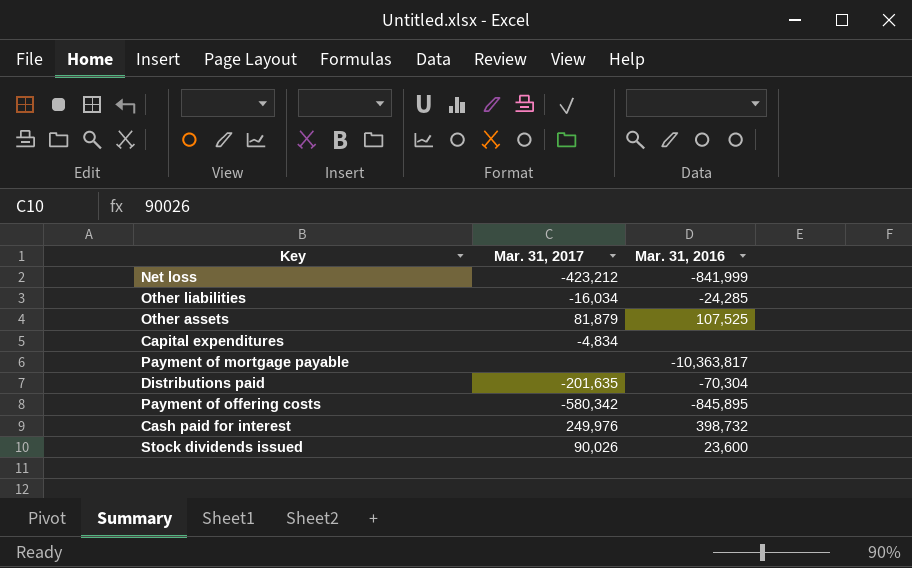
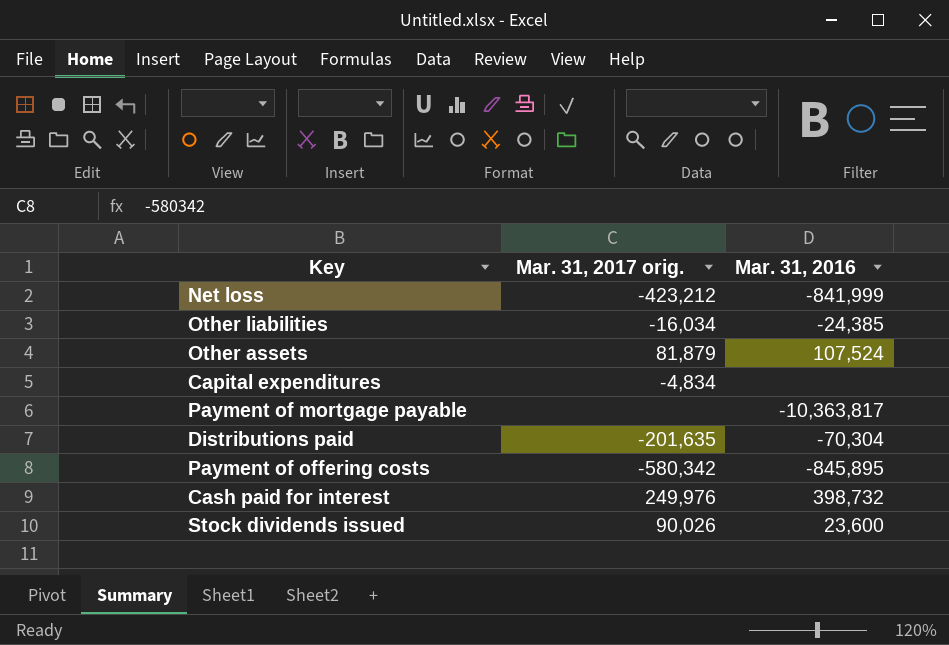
column name: Mar. 31, 2017 -> Mar. 31, 2017 orig.
Other liabilities | Mar. 31, 2016: -24,285 -> -24,385
Other assets | Mar. 31, 2016: 107,525 -> 107,524

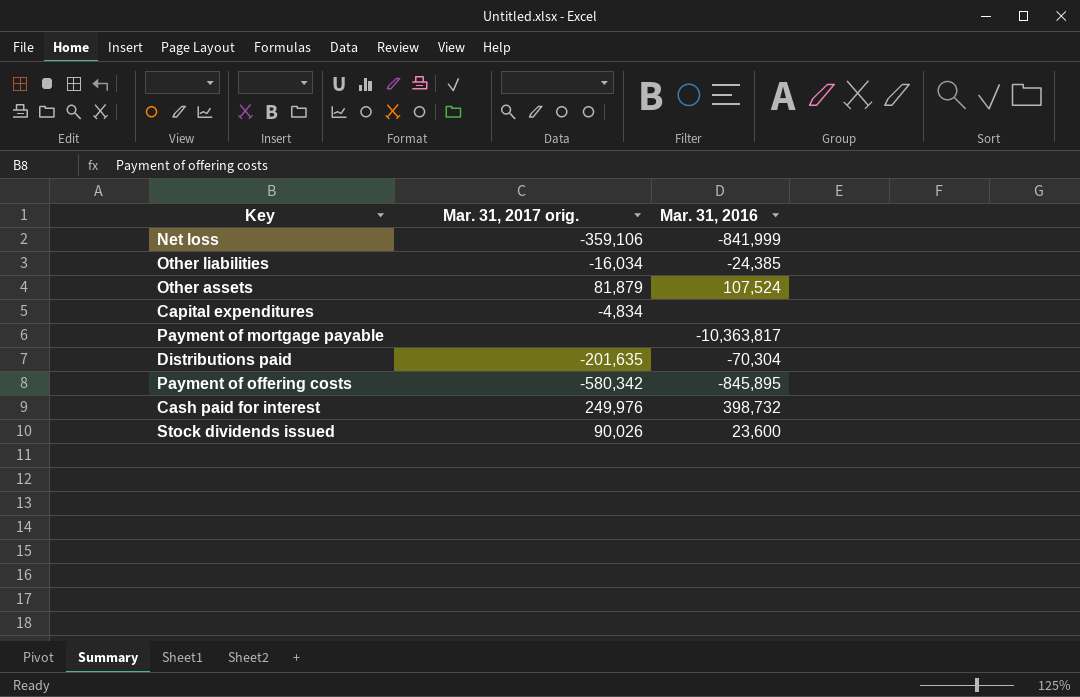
Net loss | Mar. 31, 2017 orig.: -423,212 -> -359,106

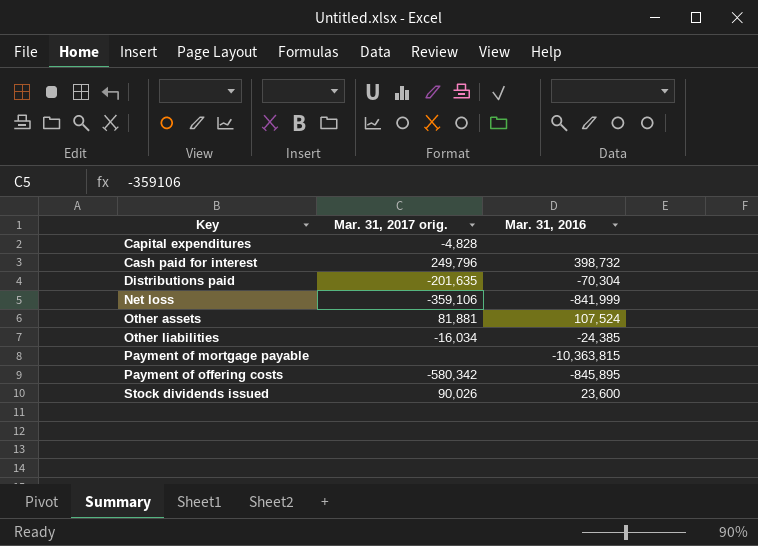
row order: none -> Key ascending
Capital expenditures | Mar. 31, 2017 orig.: -4,834 -> -4,828
Cash paid for interest | Mar. 31, 2017 orig.: 249,976 -> 249,796
Other assets | Mar. 31, 2017 orig.: 81,879 -> 81,881
Payment of mortgage payable | Mar. 31, 2016: -10,363,817 -> -10,363,815

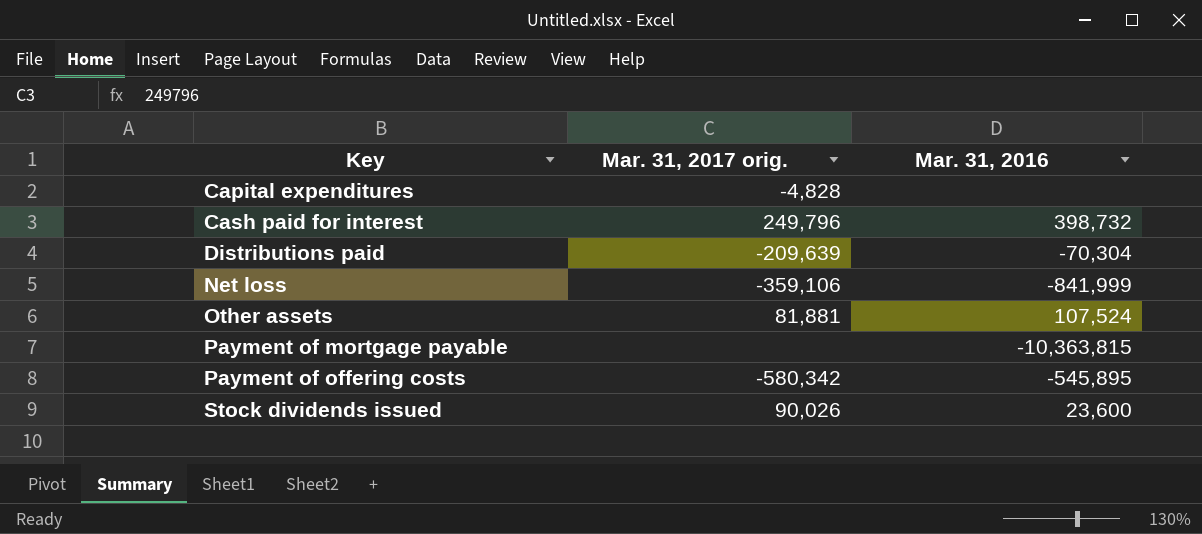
row Other liabilities: -16,034 | -24,385 -> none
Distributions paid | Mar. 31, 2017 orig.: -201,635 -> -209,639
Payment of offering costs | Mar. 31, 2016: -845,895 -> -545,895

